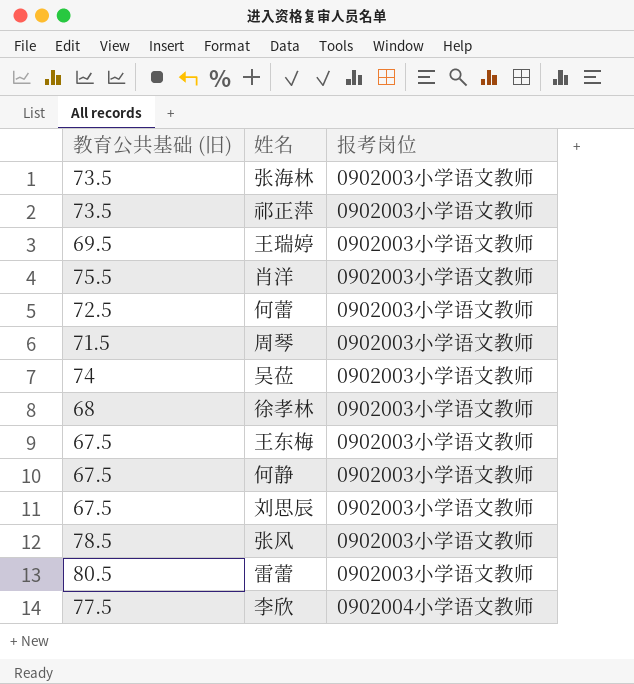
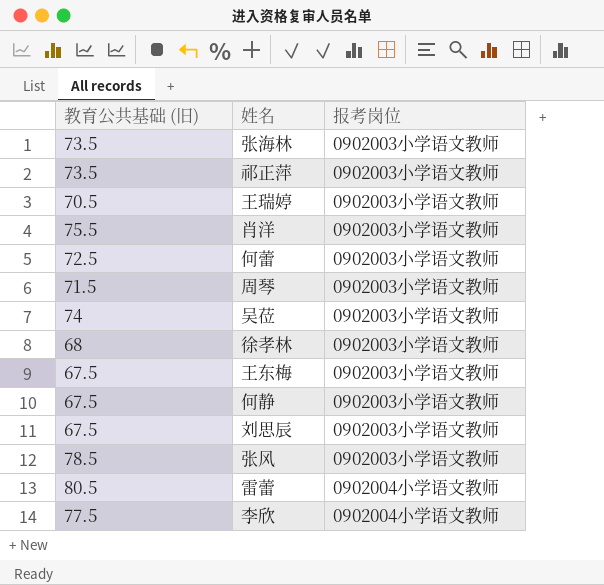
王瑞婷 | 教育公共基础 (旧): 69.5 -> 70.5
雷蕾 | 报考岗位: 0902003小学语文教师 -> 0902004小学语文教师

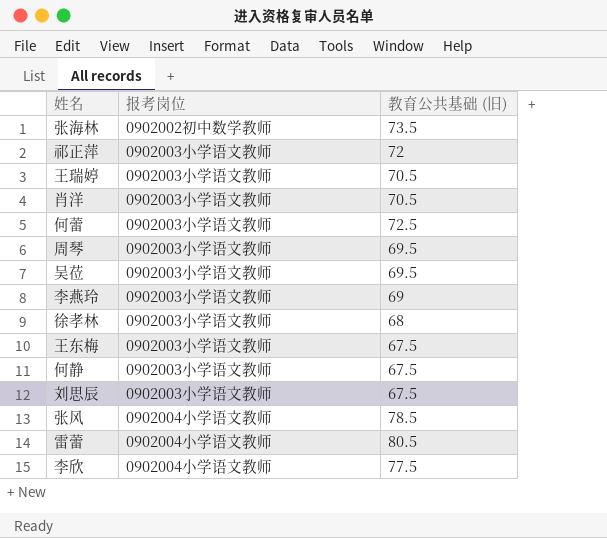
column 教育公共基础 (旧) | position: 1 -> 3
张海林 | 报考岗位: 0902003小学语文教师 -> 0902002初中数学教师
祁正萍 | 教育公共基础 (旧): 73.5 -> 72
肖洋 | 教育公共基础 (旧): 75.5 -> 70.5
周琴 | 教育公共基础 (旧): 71.5 -> 69.5
吴莅 | 教育公共基础 (旧): 74 -> 69.5
row 李燕玲: none -> 0902003小学语文教师 | 69
张风 | 报考岗位: 0902003小学语文教师 -> 0902004小学语文教师

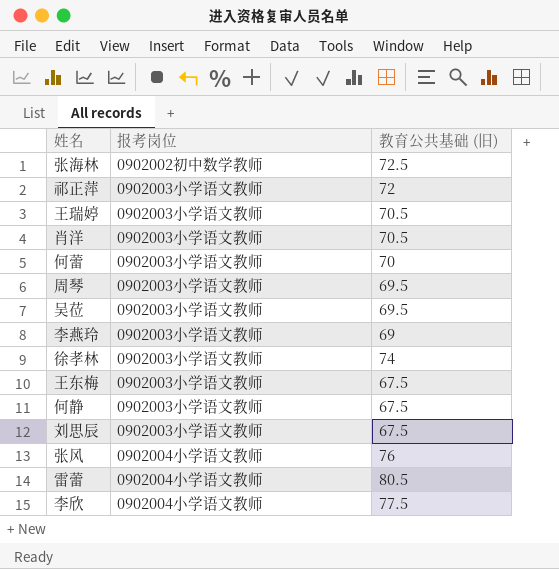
张海林 | 教育公共基础 (旧): 73.5 -> 72.5
何蕾 | 教育公共基础 (旧): 72.5 -> 70
徐孝林 | 教育公共基础 (旧): 68 -> 74
张风 | 教育公共基础 (旧): 78.5 -> 76

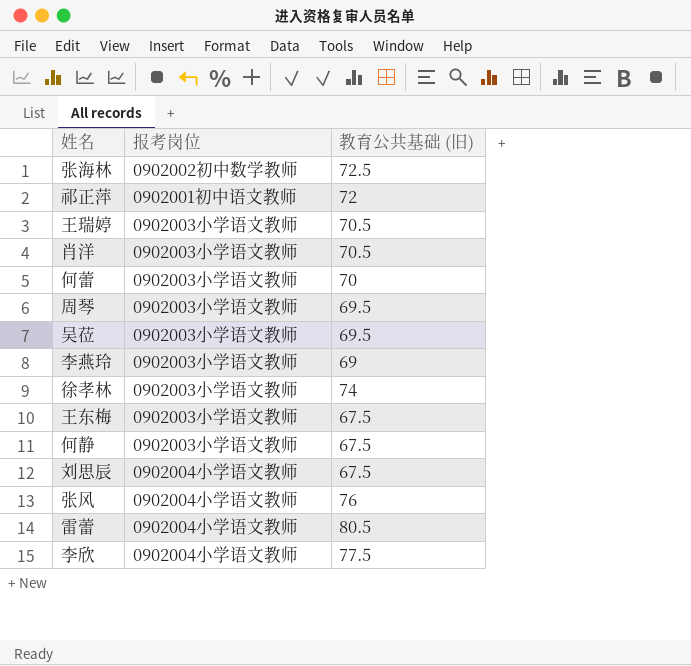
祁正萍 | 报考岗位: 0902003小学语文教师 -> 0902001初中语文教师
刘思辰 | 报考岗位: 0902003小学语文教师 -> 0902004小学语文教师

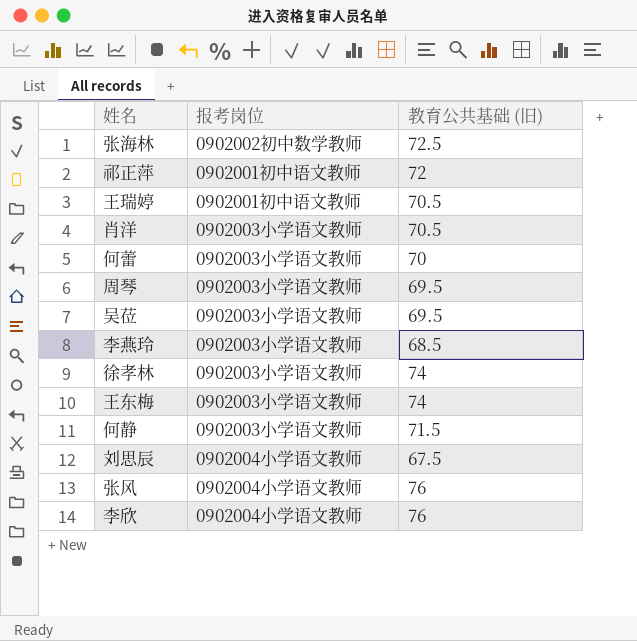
row 雷蕾: 0902004小学语文教师 | 80.5 -> none
王瑞婷 | 报考岗位: 0902003小学语文教师 -> 0902001初中语文教师
李燕玲 | 教育公共基础 (旧): 69 -> 68.5
王东梅 | 教育公共基础 (旧): 67.5 -> 74
何静 | 教育公共基础 (旧): 67.5 -> 71.5
李欣 | 教育公共基础 (旧): 77.5 -> 76

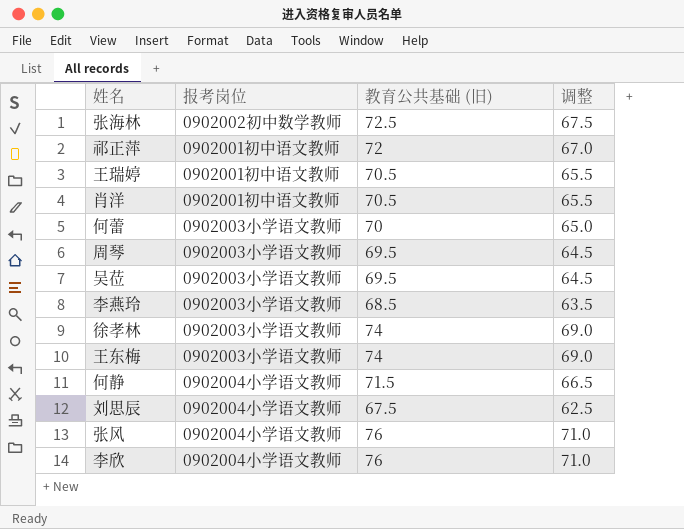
column 调整 | formula: none -> [教育公共基础 (旧)] - 5
肖洋 | 报考岗位: 0902003小学语文教师 -> 0902001初中语文教师
何静 | 报考岗位: 0902003小学语文教师 -> 0902004小学语文教师

